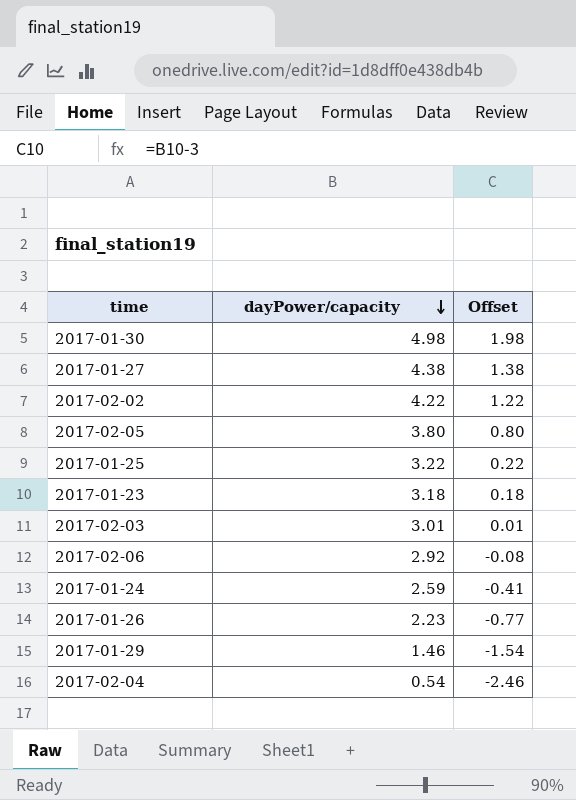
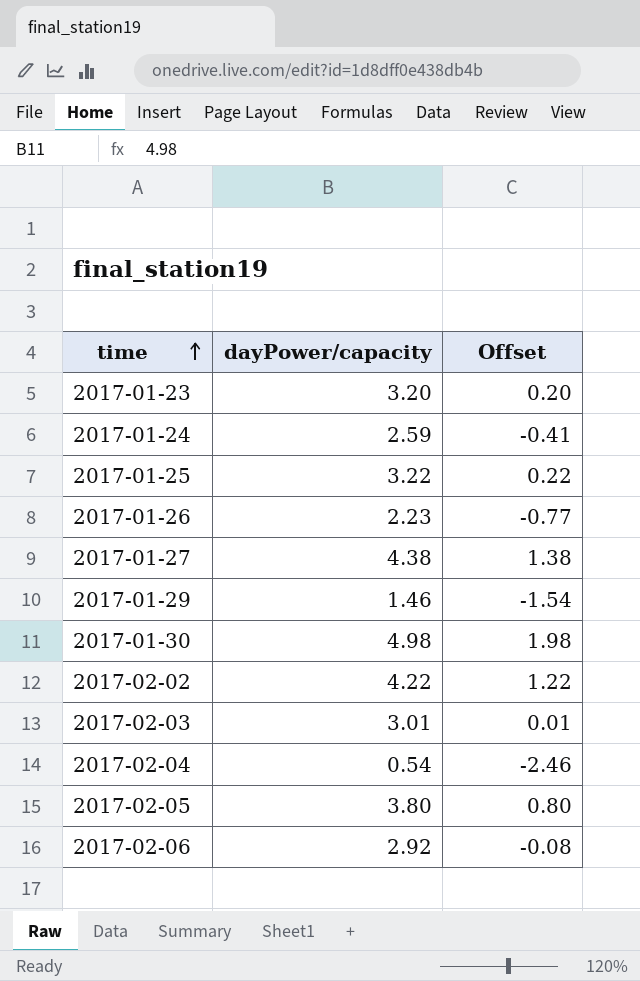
row order: dayPower/capacity descending -> time ascending
2017-01-23 | dayPower/capacity: 3.18 -> 3.20
2017-01-23 | Offset: 0.18 -> 0.20

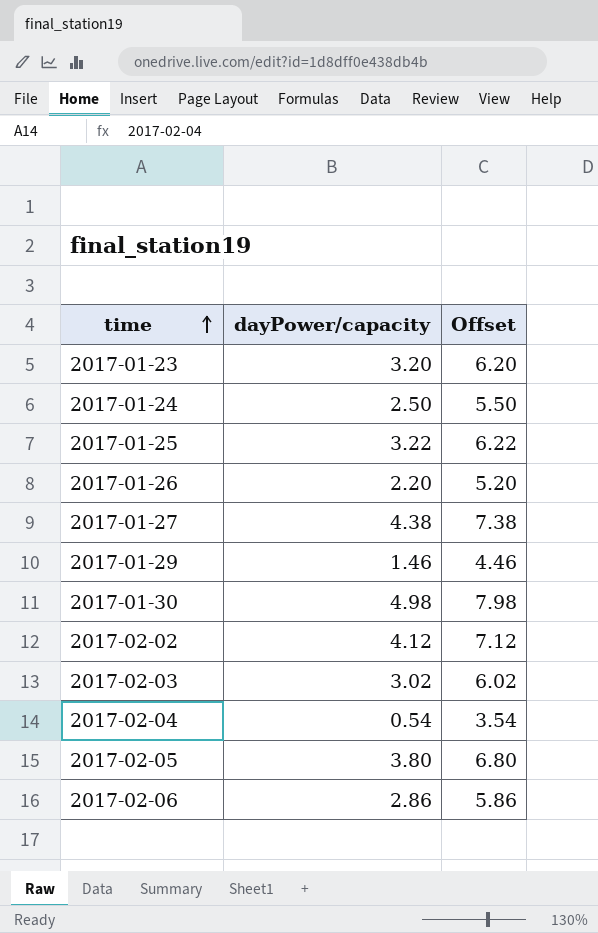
column Offset | formula: [dayPower/capacity] - 3 -> [dayPower/capacity] + 3
2017-01-24 | dayPower/capacity: 2.59 -> 2.50
2017-01-26 | dayPower/capacity: 2.23 -> 2.20
2017-02-02 | dayPower/capacity: 4.22 -> 4.12
2017-02-03 | dayPower/capacity: 3.01 -> 3.02
2017-02-06 | dayPower/capacity: 2.92 -> 2.86

